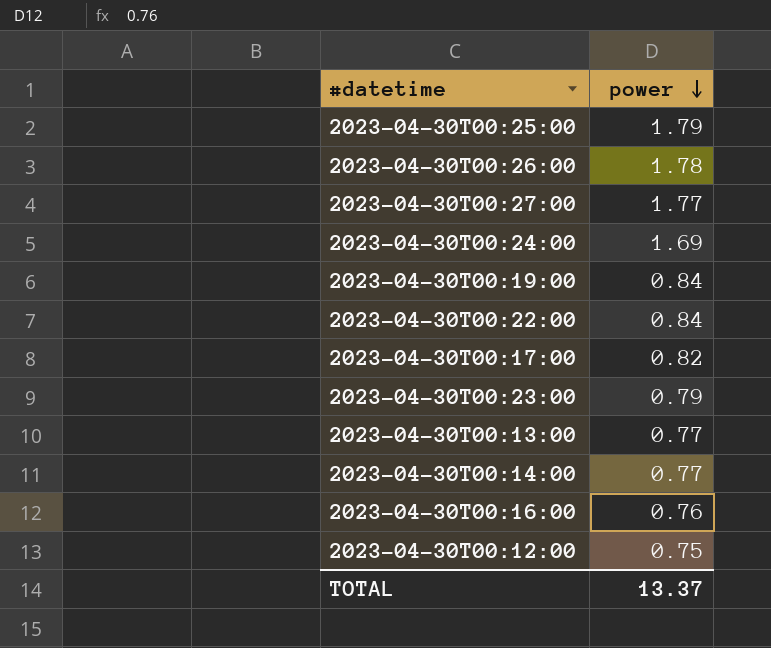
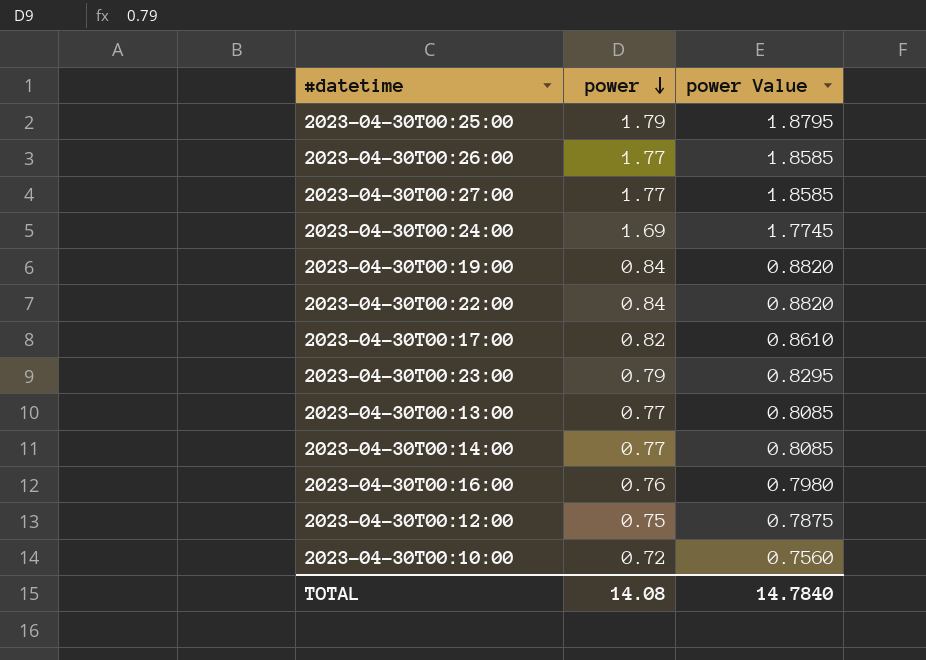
column power Value | formula: none -> [power] * 1.05
2023-04-30T00:26:00 | power: 1.78 -> 1.77
row 2023-04-30T00:10:00: none -> 0.72 | 0.7560
TOTAL | power: 13.37 -> 14.08

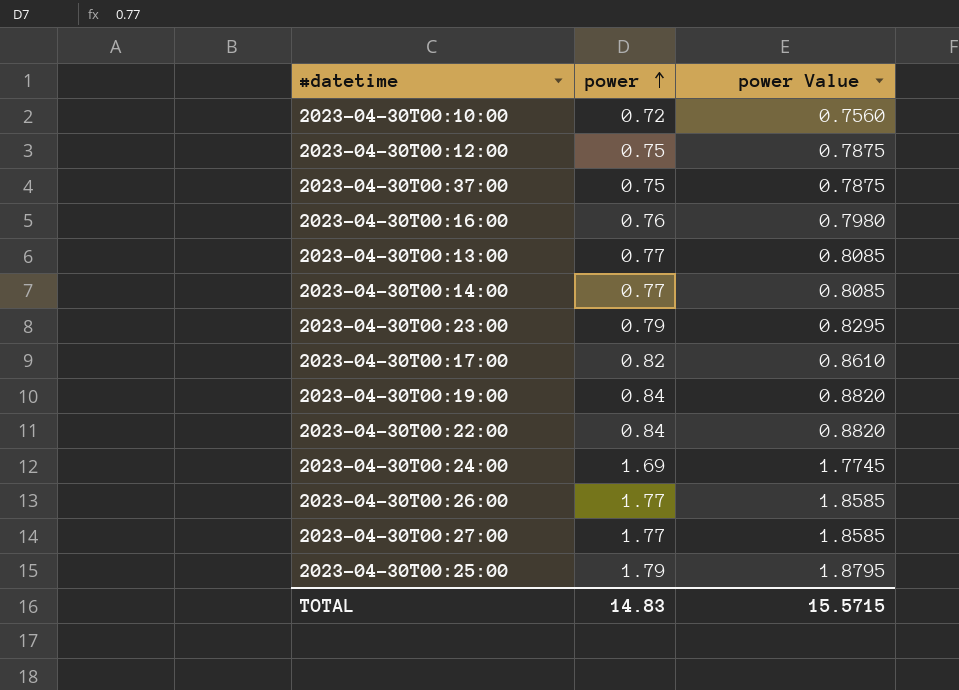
row order: power descending -> power ascending
row 2023-04-30T00:37:00: none -> 0.75 | 0.7875
TOTAL | power: 14.08 -> 14.83
TOTAL | power Value: 14.7840 -> 15.5715

